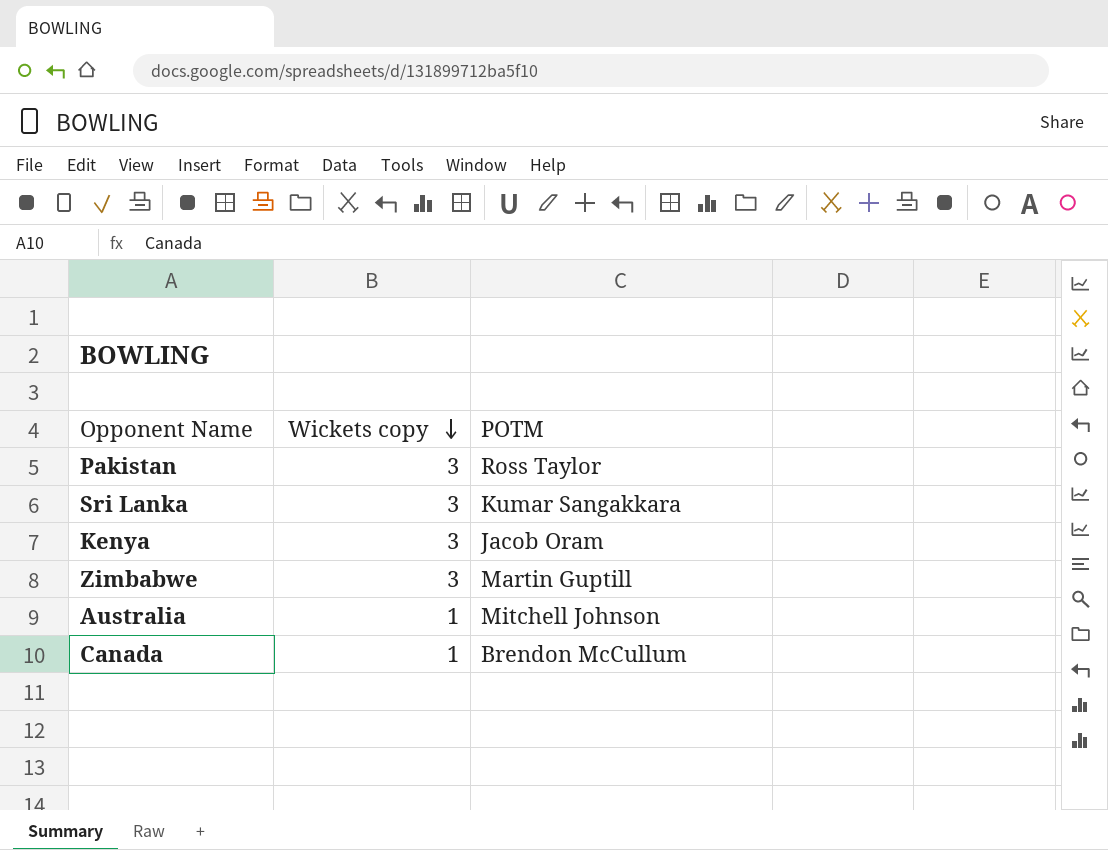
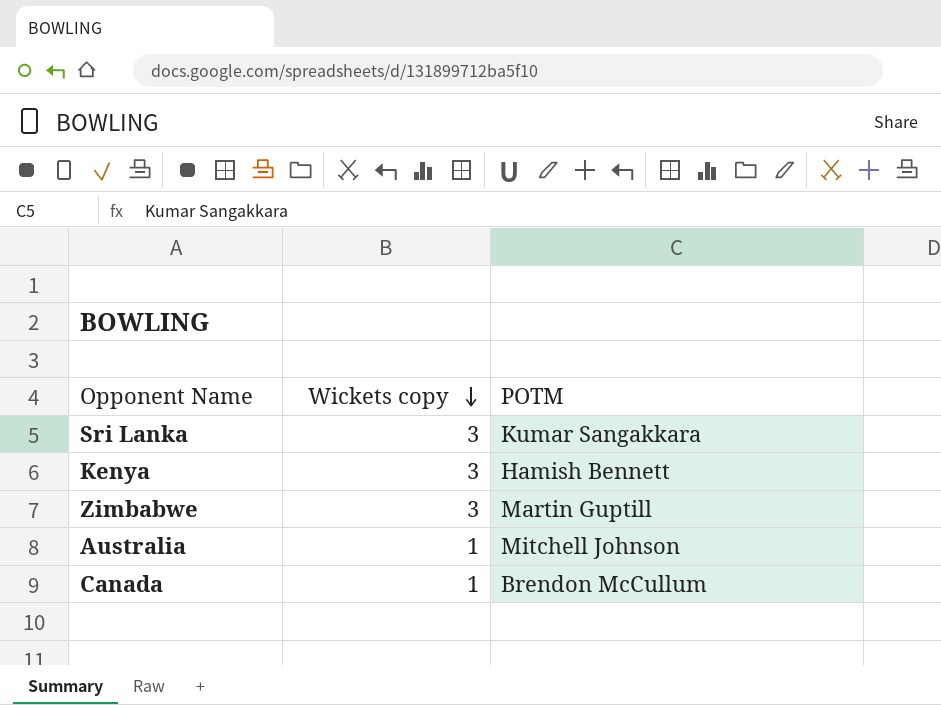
row Pakistan: 3 | Ross Taylor -> none
Kenya | POTM: Jacob Oram -> Hamish Bennett

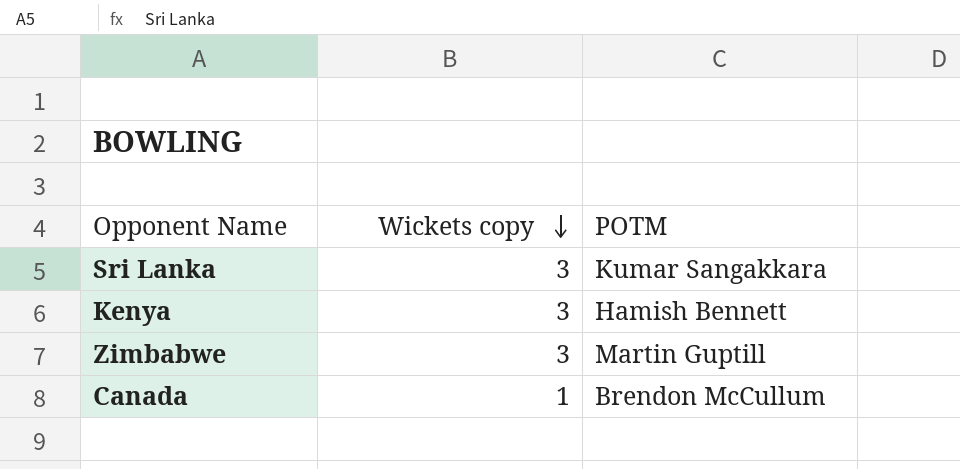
row Australia: 1 | Mitchell Johnson -> none

